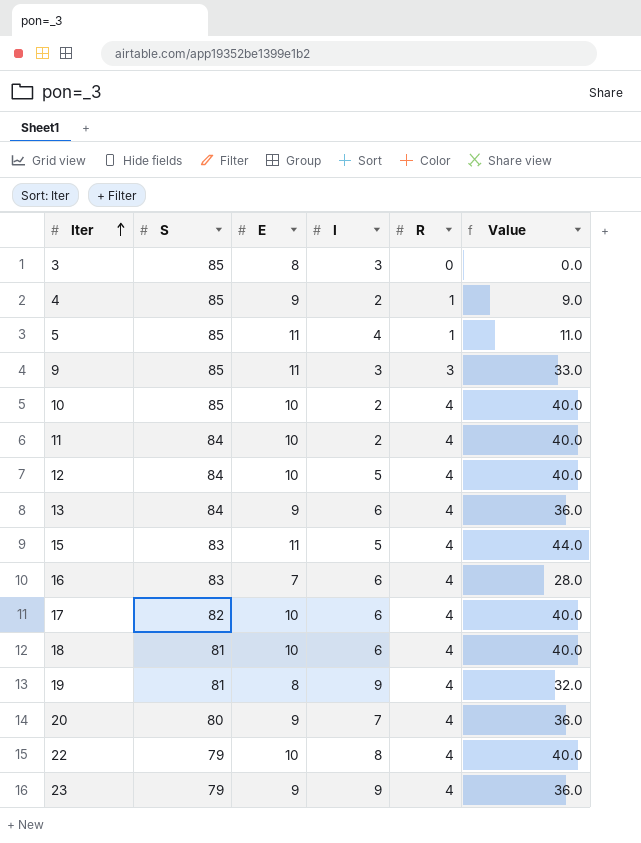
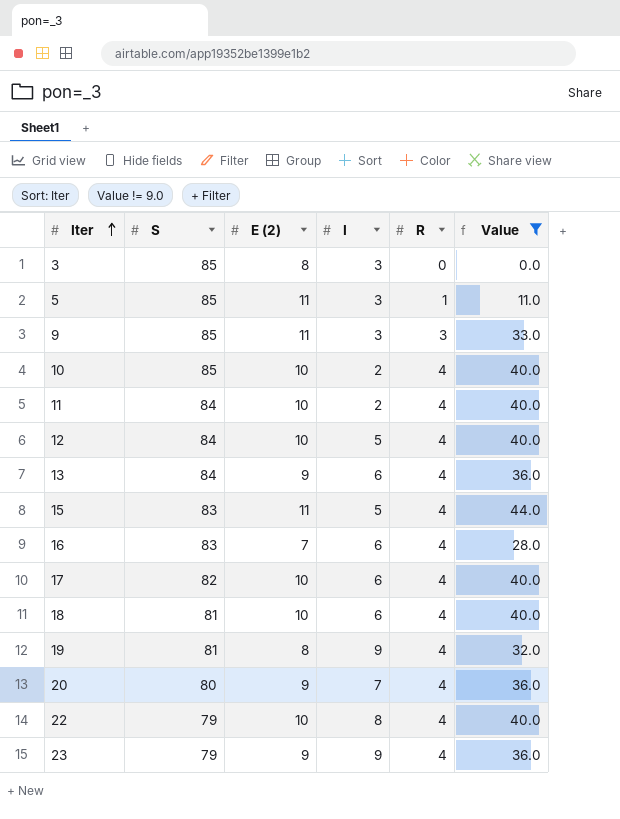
filter: none -> Value != 9.0
column name: E -> E (2)
5 | I: 4 -> 3

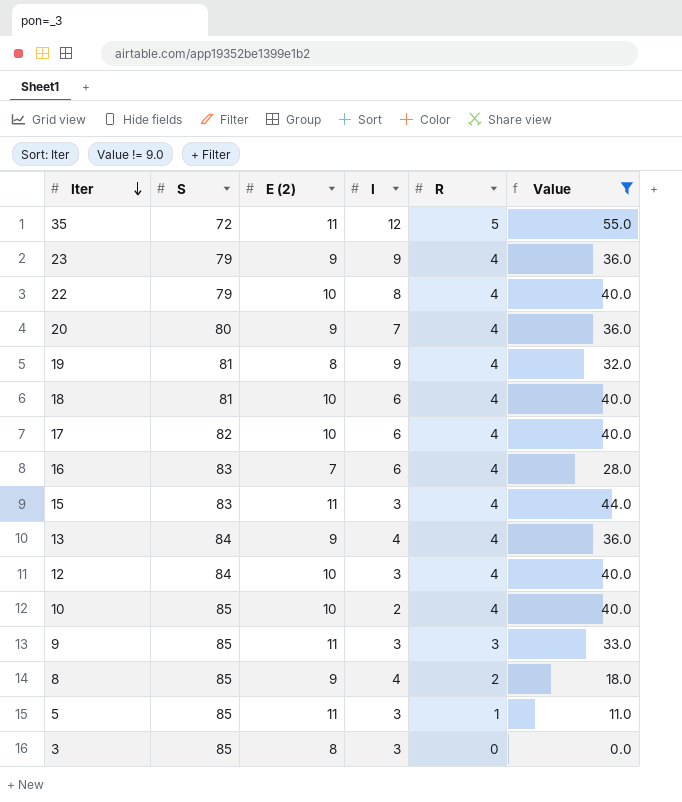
row order: Iter ascending -> Iter descending
row 11: 84 | 10 | 2 | 4 | 40.0 -> none
row 35: none -> 72 | 11 | 12 | 5 | 55.0
15 | I: 5 -> 3
13 | I: 6 -> 4
12 | I: 5 -> 3
row 8: none -> 85 | 9 | 4 | 2 | 18.0

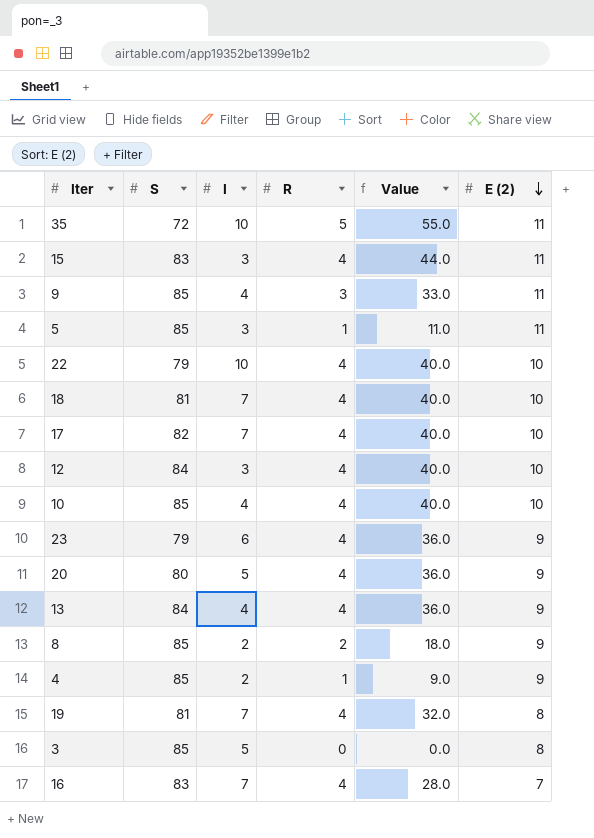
filter: Value != 9.0 -> none
row order: Iter descending -> E (2) descending
column E (2) | position: 3 -> 6
35 | I: 12 -> 10
9 | I: 3 -> 4
22 | I: 8 -> 10
18 | I: 6 -> 7
17 | I: 6 -> 7
10 | I: 2 -> 4
23 | I: 9 -> 6
20 | I: 7 -> 5
8 | I: 4 -> 2
19 | I: 9 -> 7
3 | I: 3 -> 5
16 | I: 6 -> 7

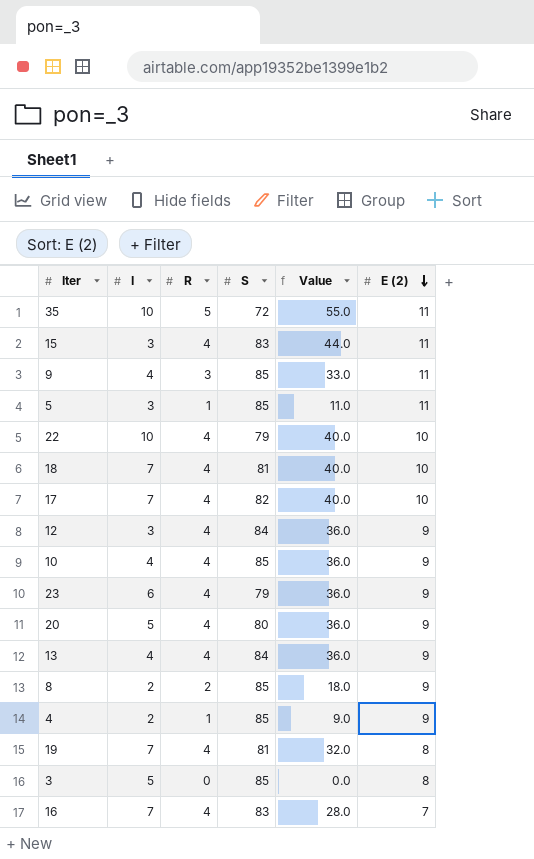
column S | position: 2 -> 4
12 | Value: 40.0 -> 36.0
12 | E (2): 10 -> 9
10 | Value: 40.0 -> 36.0
10 | E (2): 10 -> 9

